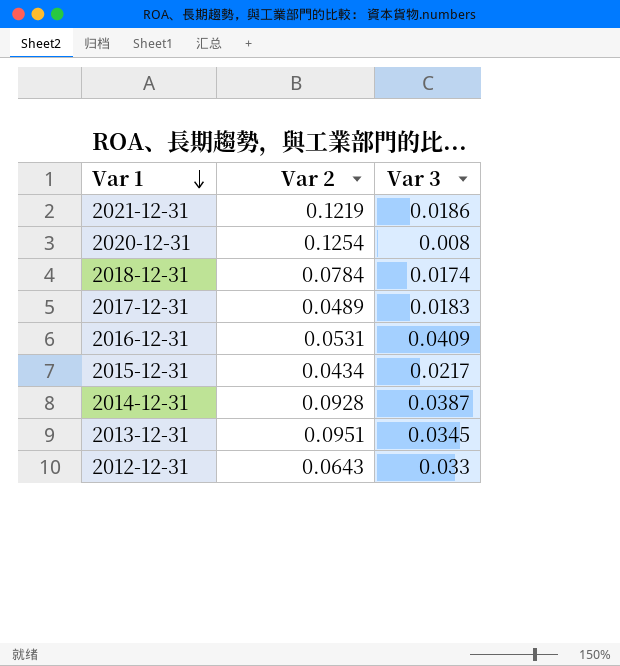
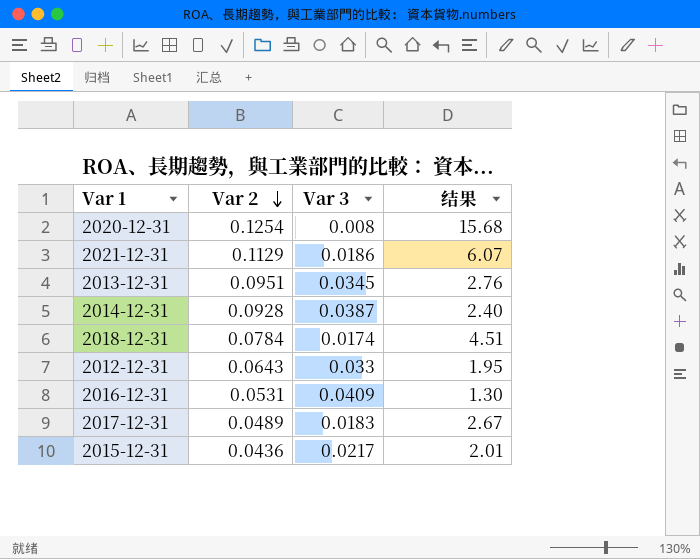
row order: Var 1 descending -> Var 2 descending
column 结果 | formula: none -> [Var 2] / [Var 3]
2021-12-31 | Var 2: 0.1219 -> 0.1129
2015-12-31 | Var 2: 0.0434 -> 0.0436

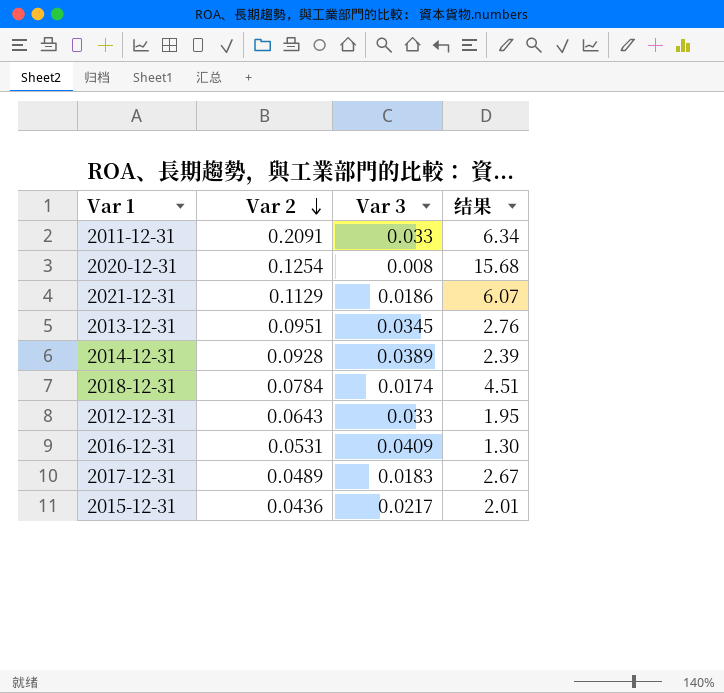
row 2011-12-31: none -> 0.2091 | 0.033 | 6.34
2014-12-31 | Var 3: 0.0387 -> 0.0389
2014-12-31 | 结果: 2.40 -> 2.39

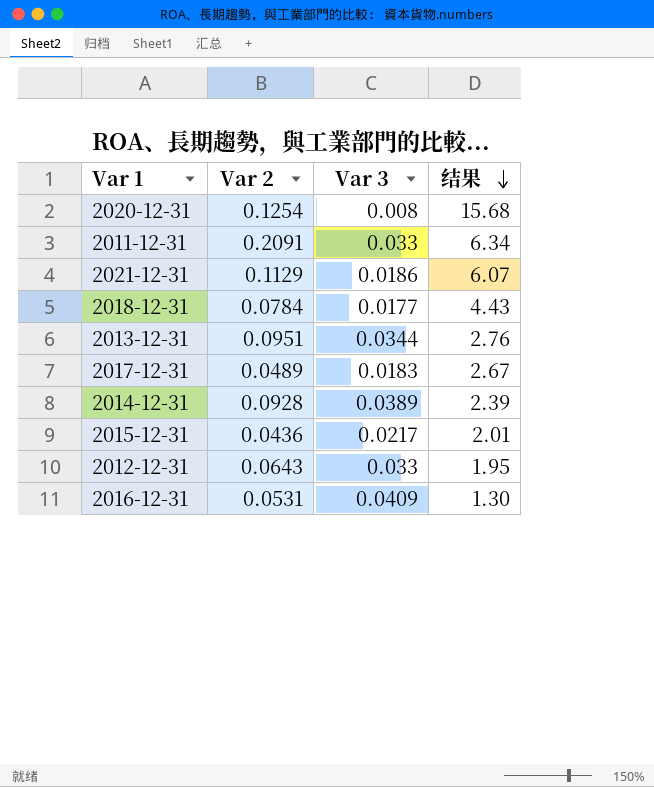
row order: Var 2 descending -> 结果 descending
2018-12-31 | Var 3: 0.0174 -> 0.0177
2018-12-31 | 结果: 4.51 -> 4.43
2013-12-31 | Var 3: 0.0345 -> 0.0344

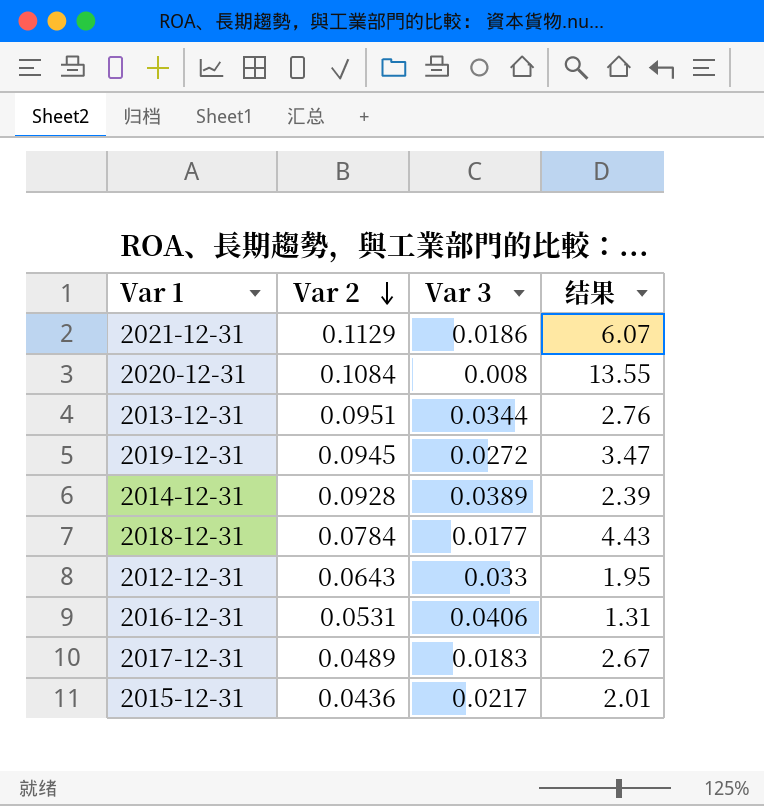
row order: 结果 descending -> Var 2 descending
row 2011-12-31: 0.2091 | 0.033 | 6.34 -> none
2020-12-31 | Var 2: 0.1254 -> 0.1084
2020-12-31 | 结果: 15.68 -> 13.55
row 2019-12-31: none -> 0.0945 | 0.0272 | 3.47
2016-12-31 | Var 3: 0.0409 -> 0.0406
2016-12-31 | 结果: 1.30 -> 1.31

